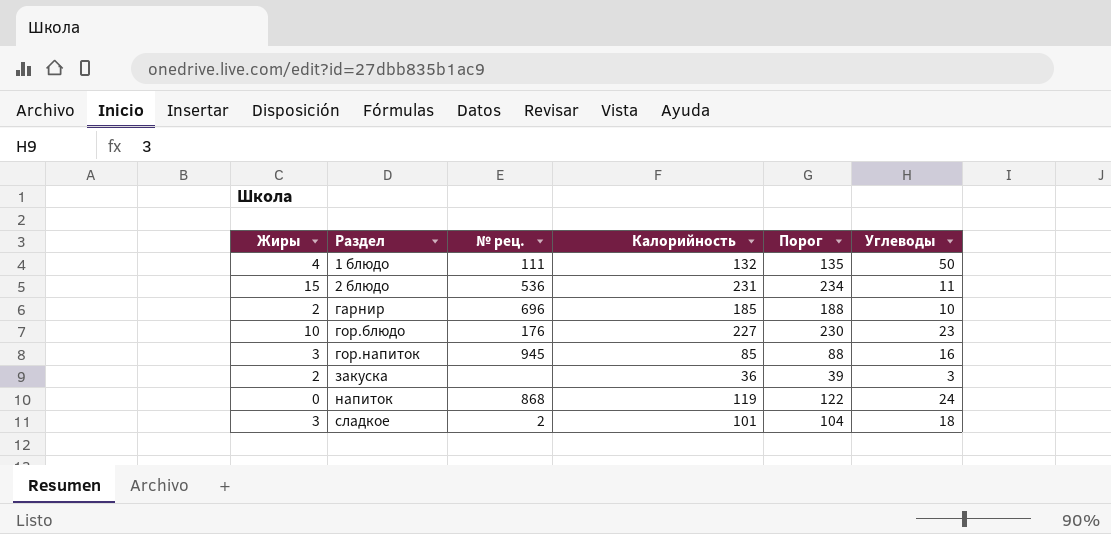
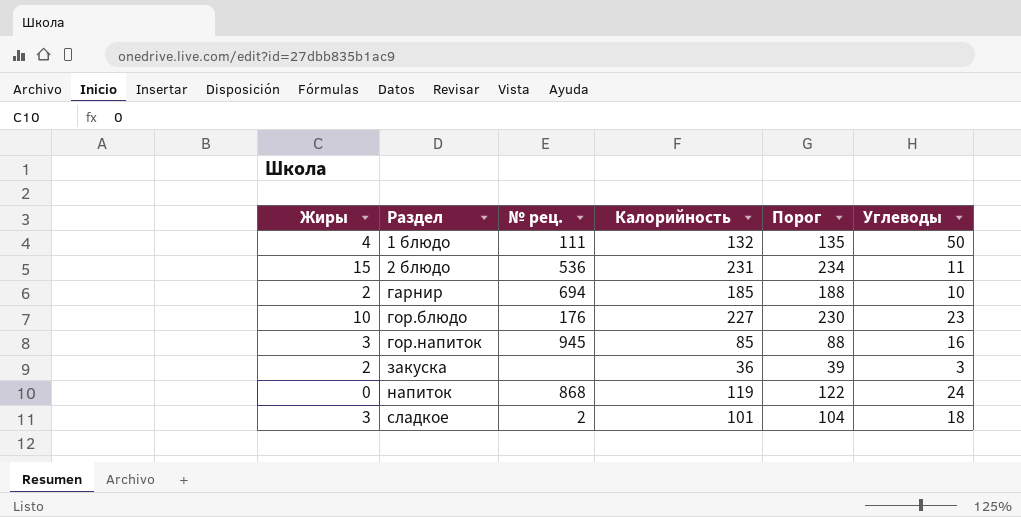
гарнир | № рец.: 696 -> 694

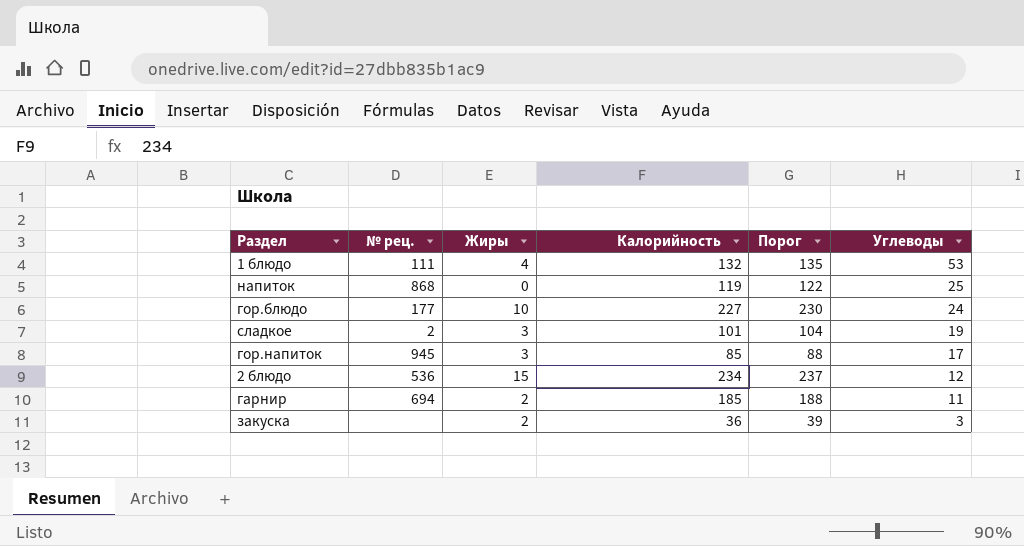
row order: Раздел ascending -> Углеводы descending
column Жиры | position: 1 -> 3
1 блюдо | Углеводы: 50 -> 53
напиток | Углеводы: 24 -> 25
гор.блюдо | № рец.: 176 -> 177
гор.блюдо | Углеводы: 23 -> 24
сладкое | Углеводы: 18 -> 19
гор.напиток | Углеводы: 16 -> 17
2 блюдо | Калорийность: 231 -> 234
2 блюдо | Порог: 234 -> 237
2 блюдо | Углеводы: 11 -> 12
гарнир | Углеводы: 10 -> 11

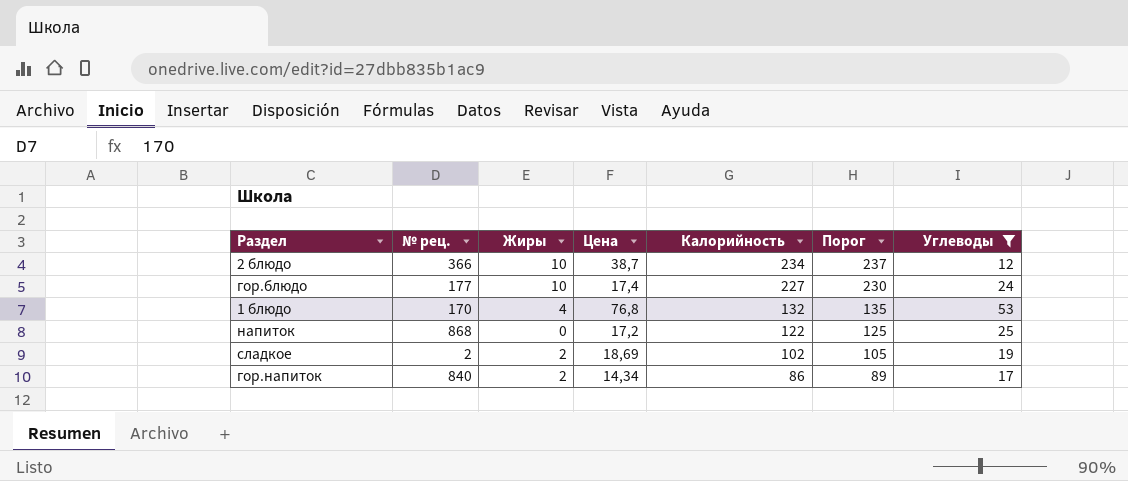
filter: none -> Углеводы >= 12
row order: Углеводы descending -> Калорийность descending
column Цена | position: none -> 4
2 блюдо | № рец.: 536 -> 366
2 блюдо | Жиры: 15 -> 10
1 блюдо | № рец.: 111 -> 170
напиток | Калорийность: 119 -> 122
напиток | Порог: 122 -> 125
сладкое | Жиры: 3 -> 2
сладкое | Калорийность: 101 -> 102
сладкое | Порог: 104 -> 105
гор.напиток | № рец.: 945 -> 840
гор.напиток | Жиры: 3 -> 2
гор.напиток | Калорийность: 85 -> 86
гор.напиток | Порог: 88 -> 89

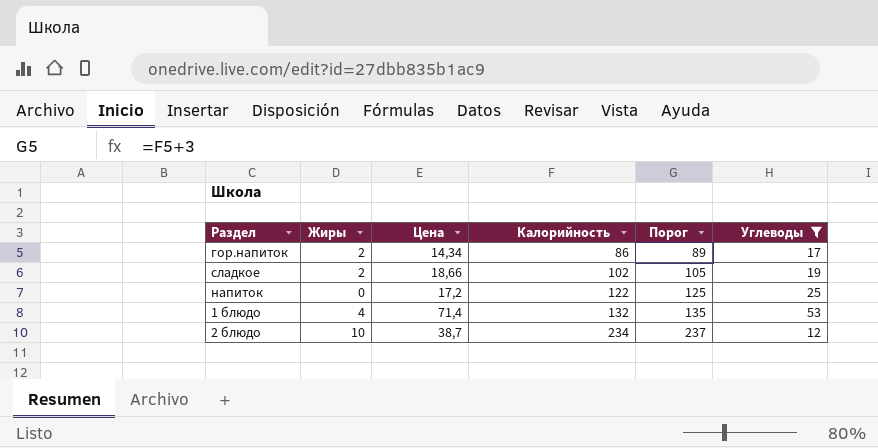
row order: Калорийность descending -> Калорийность ascending
column № рец. | position: 2 -> none
row гор.блюдо: 177 | 10 | 17,4 | 227 | 230 | 24 -> none
сладкое | Цена: 18,69 -> 18,66
1 блюдо | Цена: 76,8 -> 71,4

